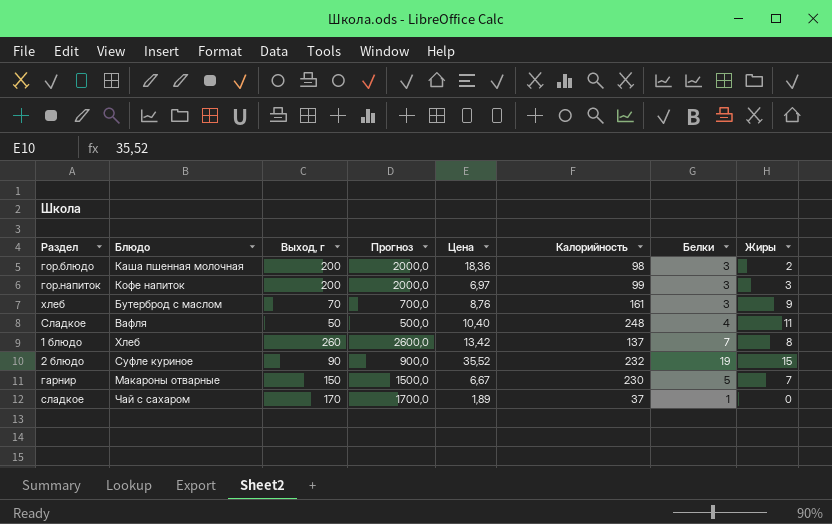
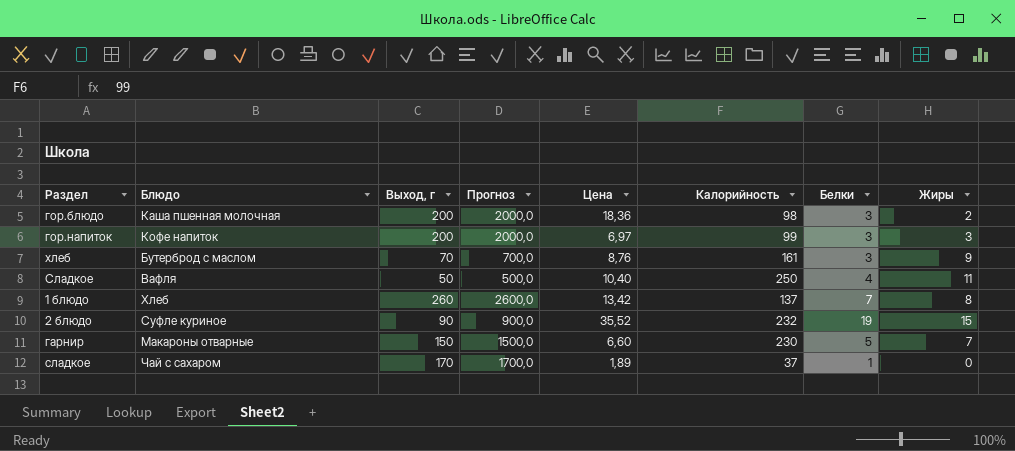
Сладкое | Калорийность: 248 -> 250
гарнир | Цена: 6,67 -> 6,60

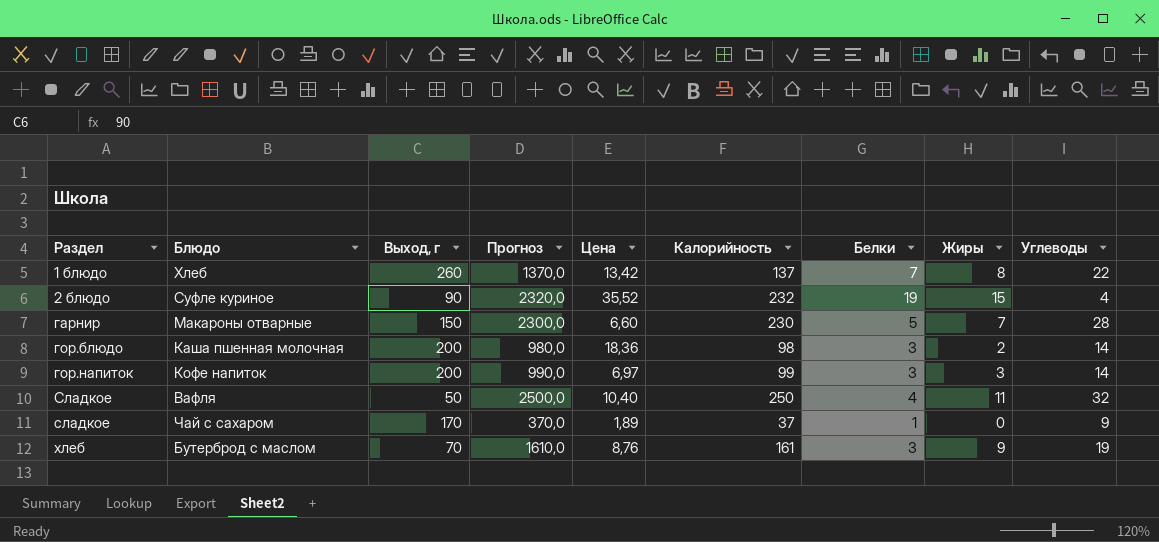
row order: none -> Раздел ascending
column Прогноз | formula: [Выход, г] * 10 -> [Калорийность] * 10
column Углеводы | position: none -> 9

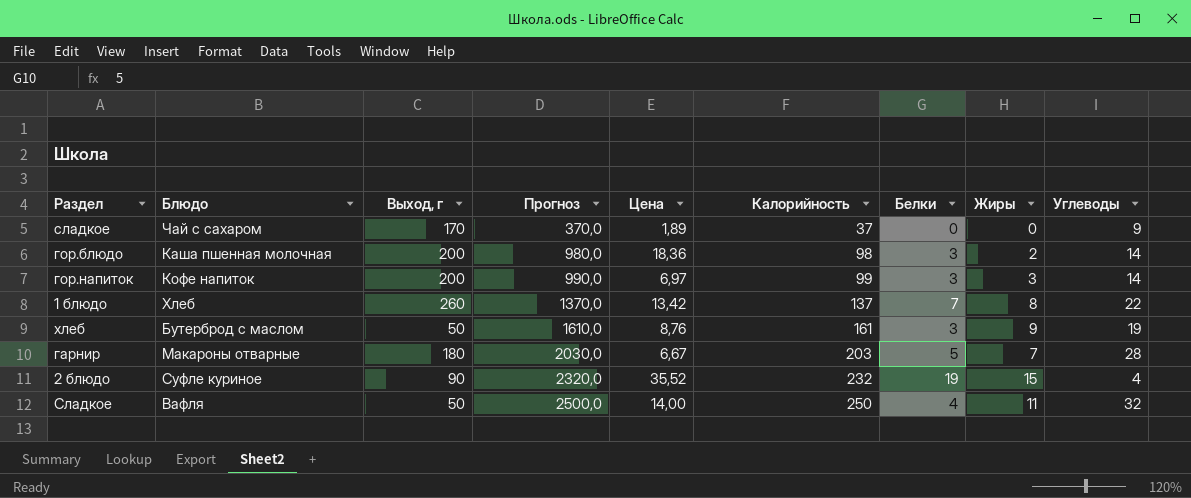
row order: Раздел ascending -> Прогноз ascending
сладкое | Белки: 1 -> 0
хлеб | Выход, г: 70 -> 50
гарнир | Выход, г: 150 -> 180
гарнир | Прогноз: 2300,0 -> 2030,0
гарнир | Цена: 6,60 -> 6,67
гарнир | Калорийность: 230 -> 203
Сладкое | Цена: 10,40 -> 14,00

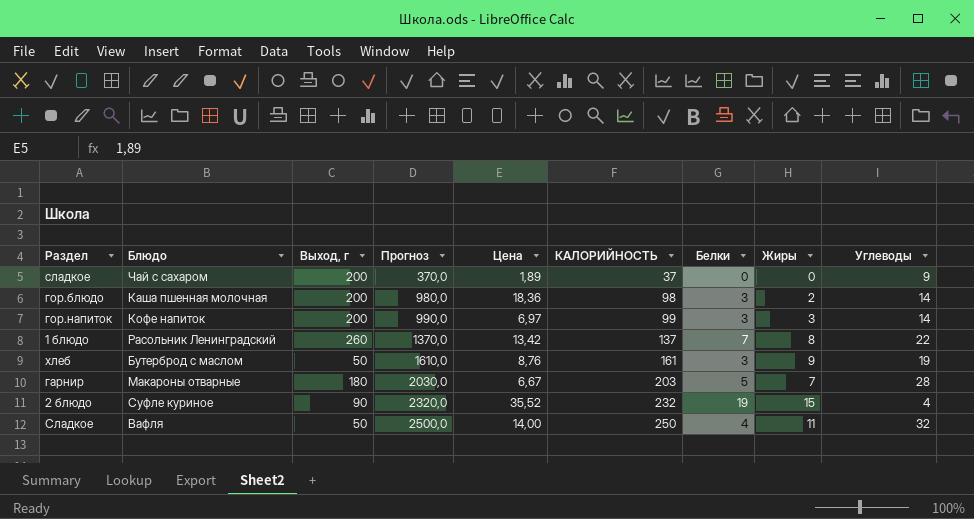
column name: Калорийность -> КАЛОРИЙНОСТЬ
сладкое | Выход, г: 170 -> 200
1 блюдо | Блюдо: Хлеб -> Расольник Ленинградский

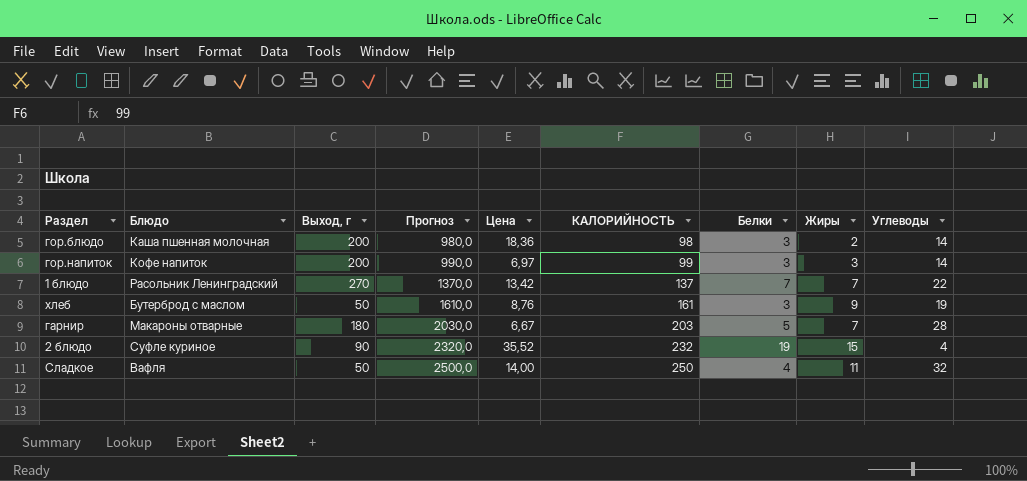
row сладкое: Чай с сахаром | 200 | 370,0 | 1,89 | 37 | 0 | 0 | 9 -> none
1 блюдо | Выход, г: 260 -> 270
1 блюдо | Жиры: 8 -> 7

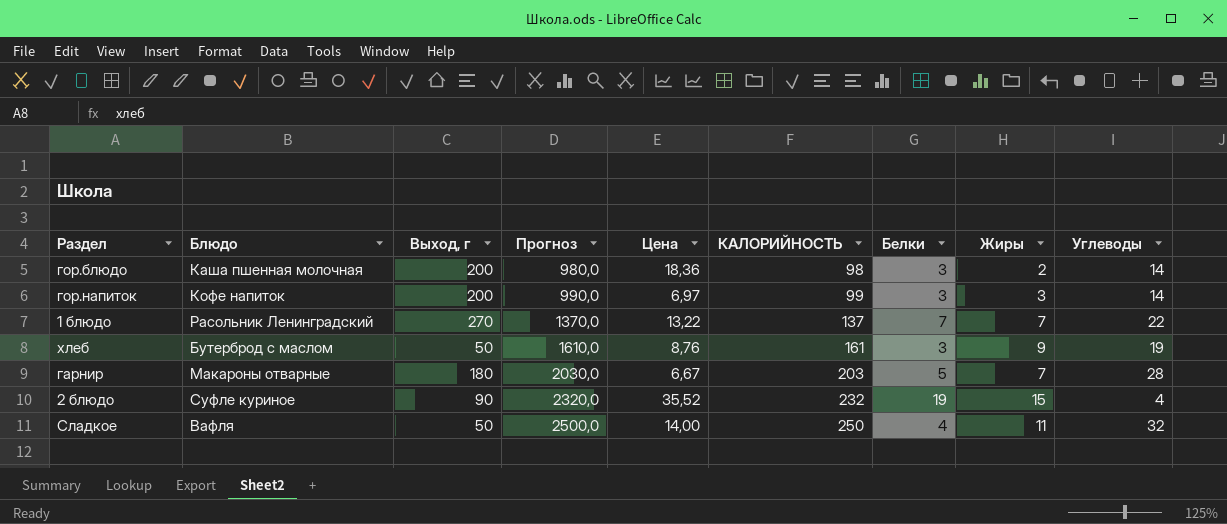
1 блюдо | Цена: 13,42 -> 13,22

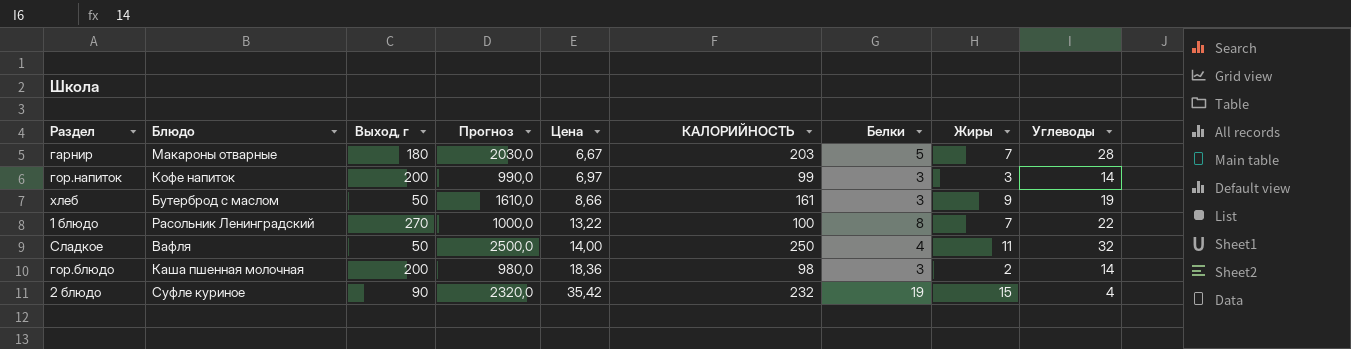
row order: Прогноз ascending -> Цена ascending
хлеб | Цена: 8,76 -> 8,66
1 блюдо | Прогноз: 1370,0 -> 1000,0
1 блюдо | КАЛОРИЙНОСТЬ: 137 -> 100
1 блюдо | Белки: 7 -> 8
2 блюдо | Цена: 35,52 -> 35,42

